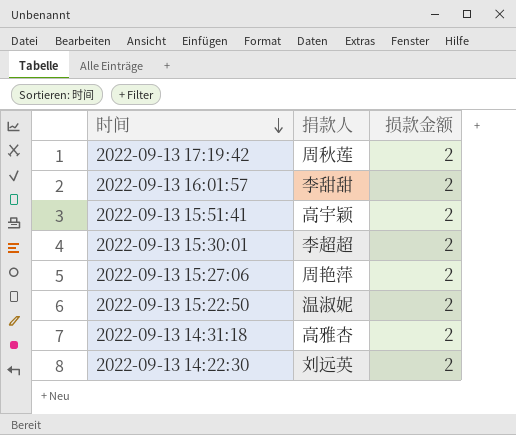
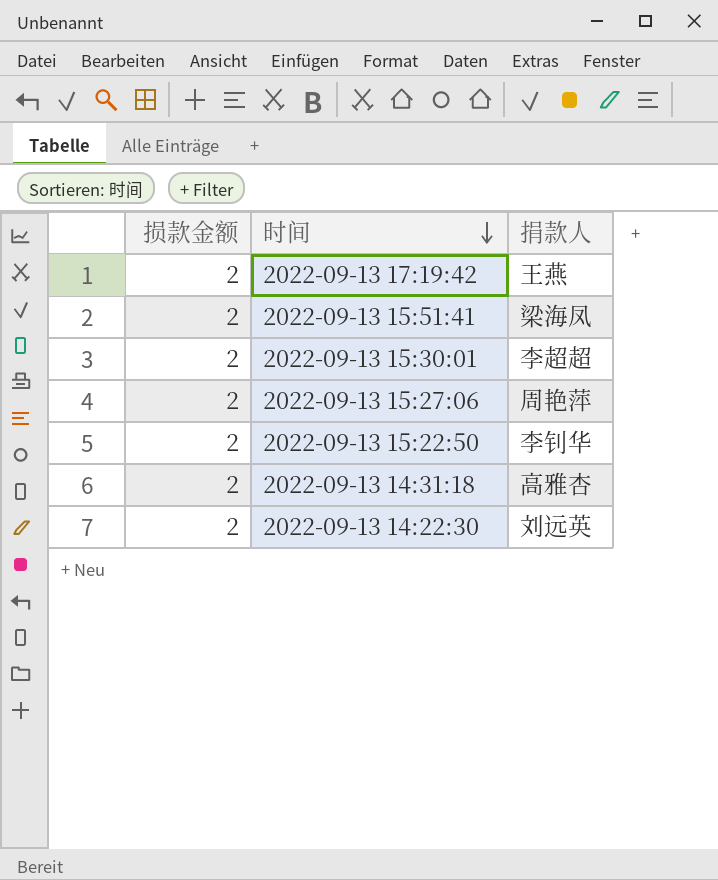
column 损款金额 | position: 3 -> 1
row 2022-09-13 16:01:57: 李甜甜 | 2 -> none
2022-09-13 17:19:42 | 捐款人: 周秋莲 -> 王燕
2022-09-13 15:51:41 | 捐款人: 高宇颖 -> 梁海凤
2022-09-13 15:22:50 | 捐款人: 温淑妮 -> 李钊华

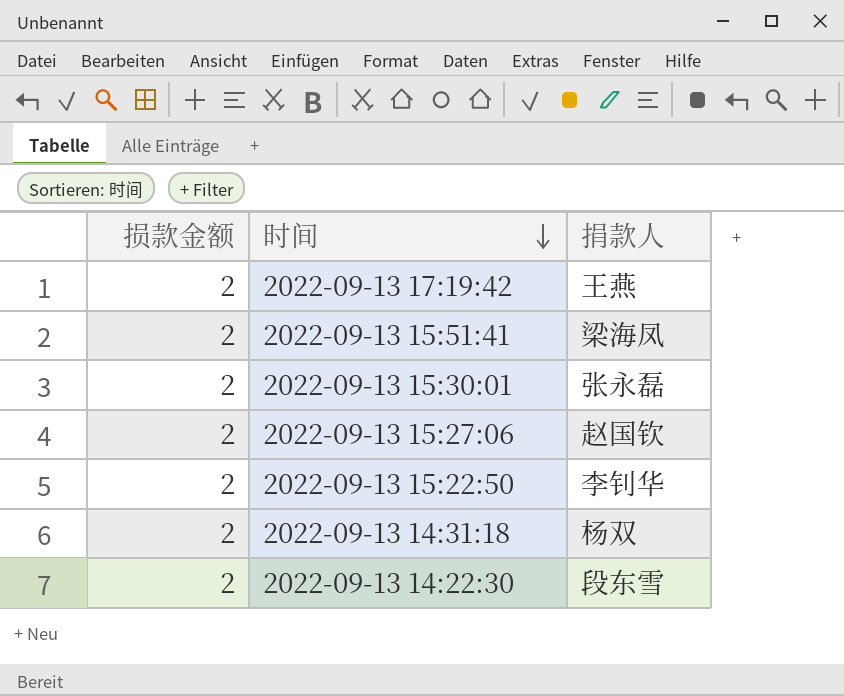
2022-09-13 15:30:01 | 捐款人: 李超超 -> 张永磊
2022-09-13 15:27:06 | 捐款人: 周艳萍 -> 赵国钦
2022-09-13 14:31:18 | 捐款人: 高雅杏 -> 杨双
2022-09-13 14:22:30 | 捐款人: 刘远英 -> 段东雪

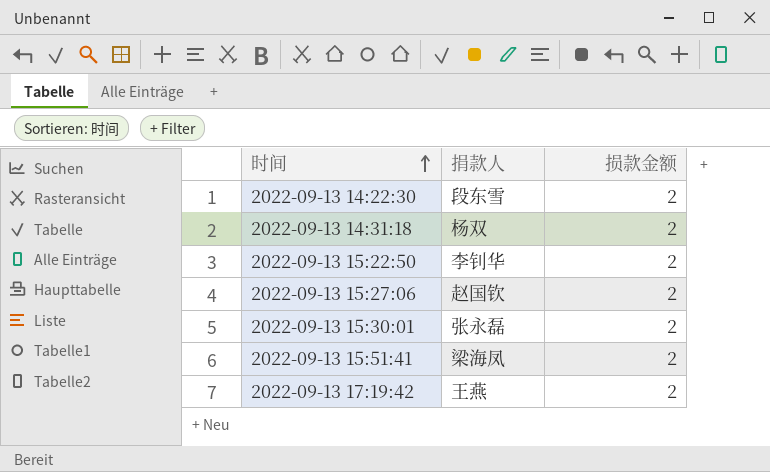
row order: 时间 descending -> 时间 ascending
column 损款金额 | position: 1 -> 3

